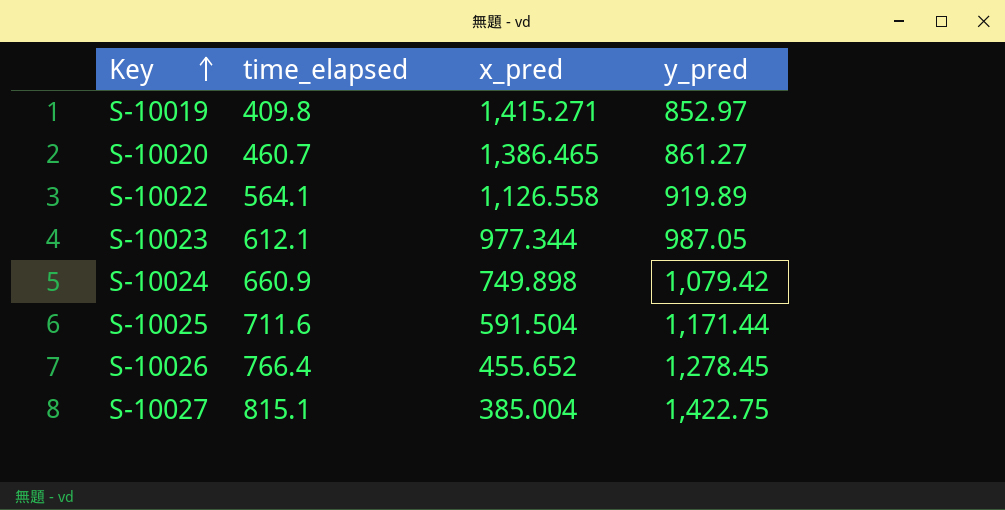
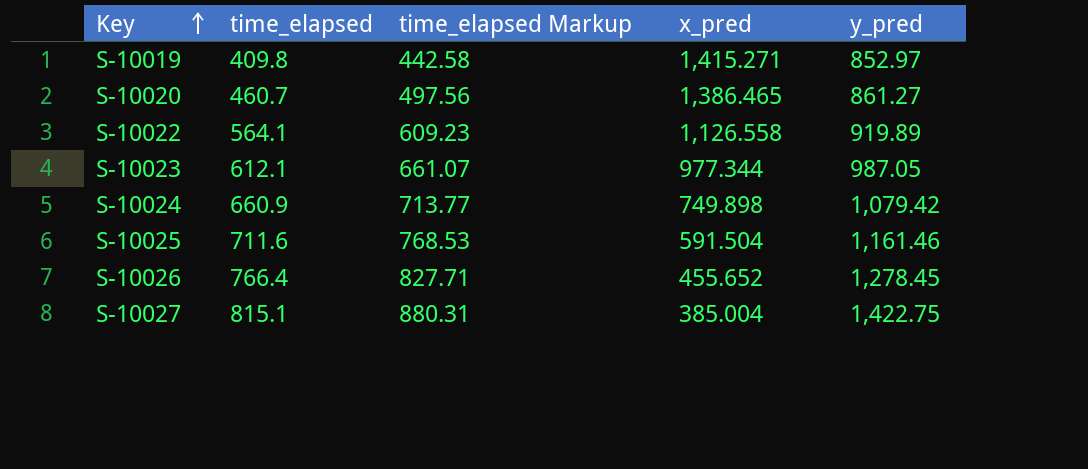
column time_elapsed Markup | formula: none -> [time_elapsed] * 1.08
S-10025 | y_pred: 1,171.44 -> 1,161.46

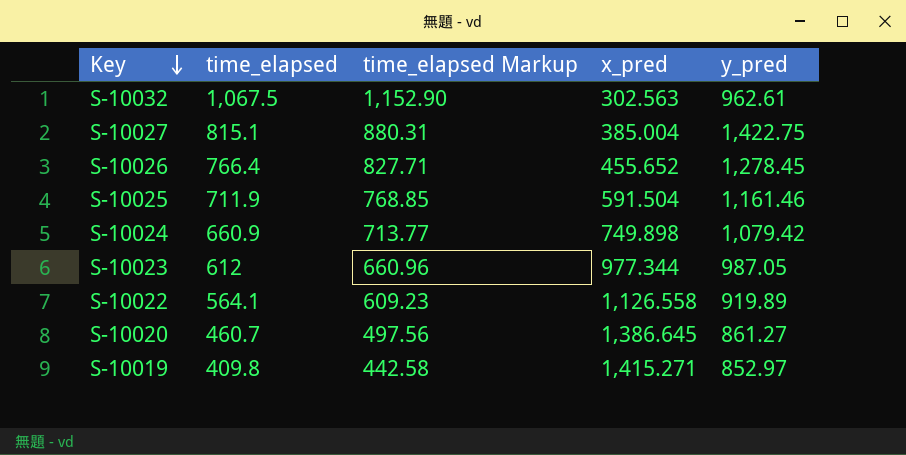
row order: Key ascending -> Key descending
row S-10032: none -> 1,067.5 | 1,152.90 | 302.563 | 962.61
S-10025 | time_elapsed: 711.6 -> 711.9
S-10025 | time_elapsed Markup: 768.53 -> 768.85
S-10023 | time_elapsed: 612.1 -> 612
S-10023 | time_elapsed Markup: 661.07 -> 660.96
S-10020 | x_pred: 1,386.465 -> 1,386.645

